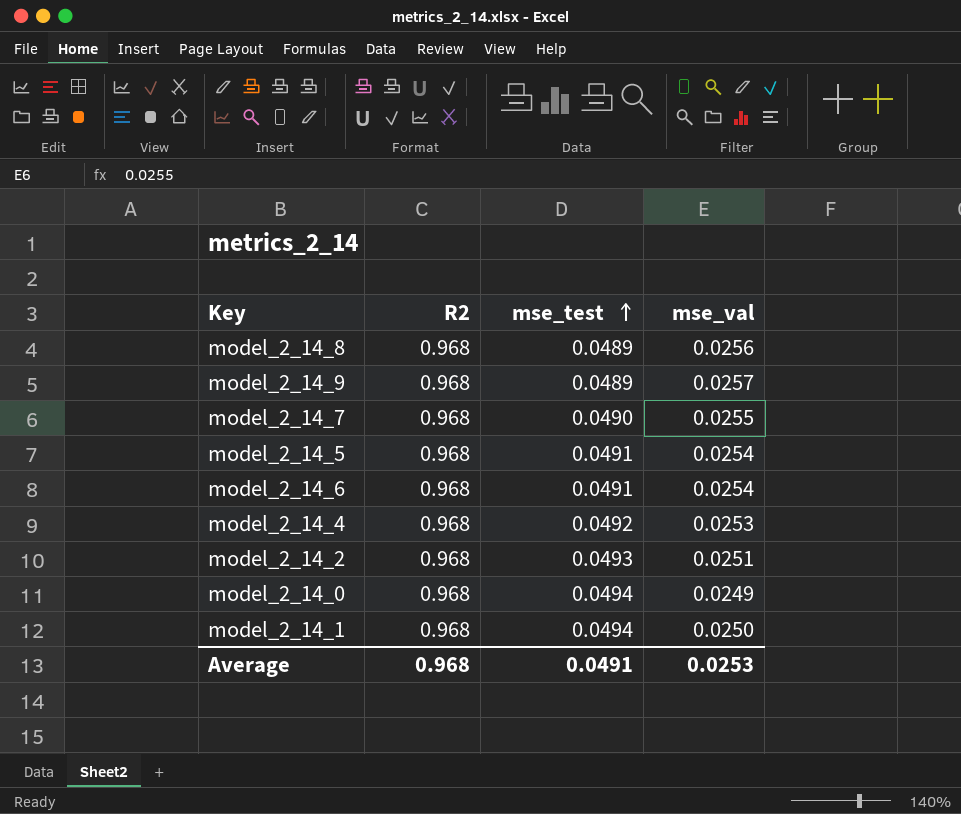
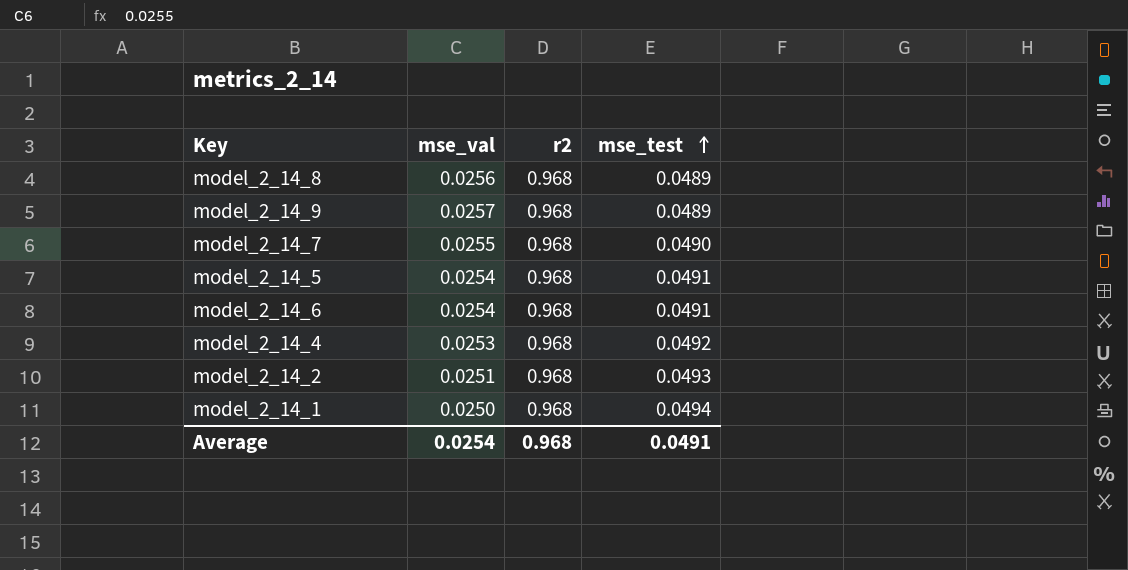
column mse_val | position: 4 -> 2
column name: R2 -> r2
row model_2_14_0: 0.968 | 0.0494 | 0.0249 -> none
Average | mse_val: 0.0253 -> 0.0254

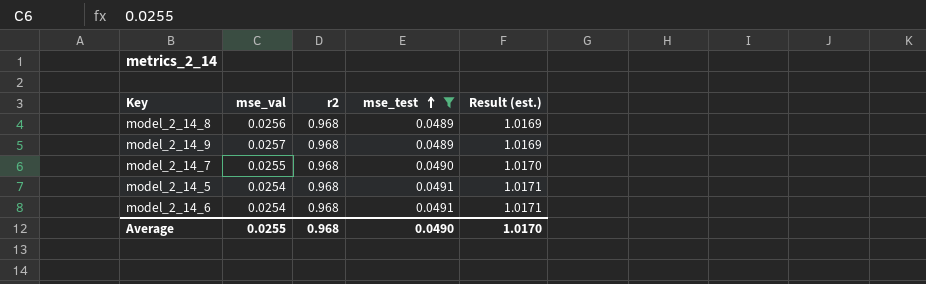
filter: none -> mse_test <= 0.0491
column Result (est.) | formula: none -> [r2] + [mse_test]
Average | mse_val: 0.0254 -> 0.0255
Average | mse_test: 0.0491 -> 0.0490

